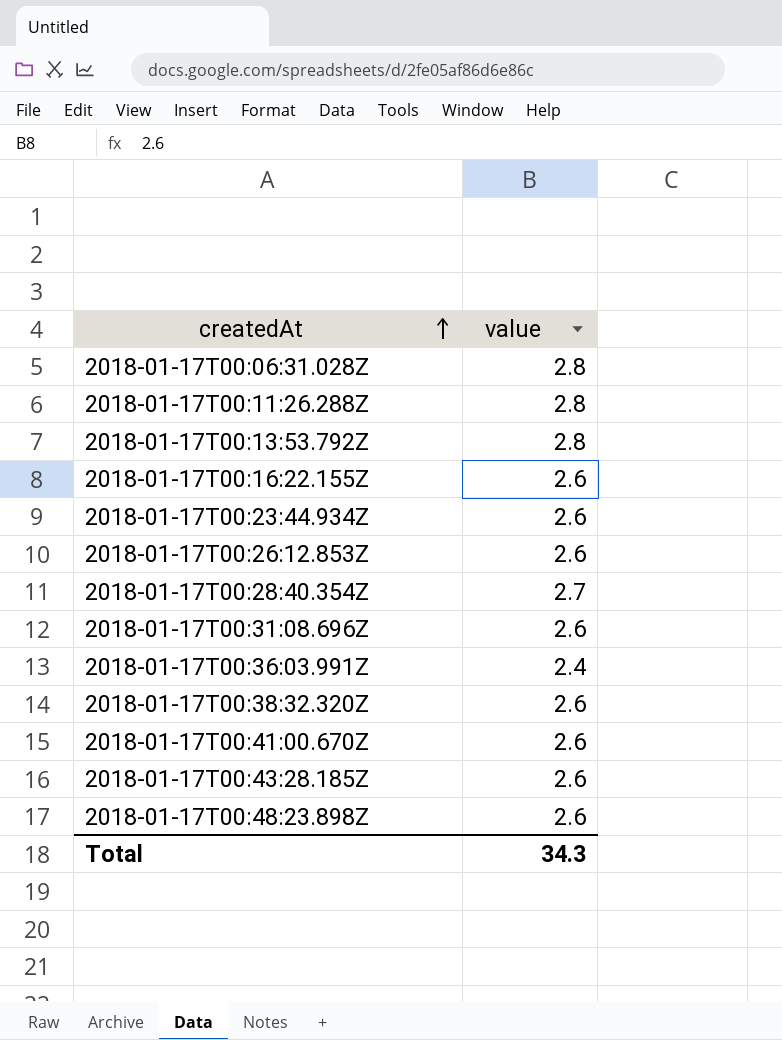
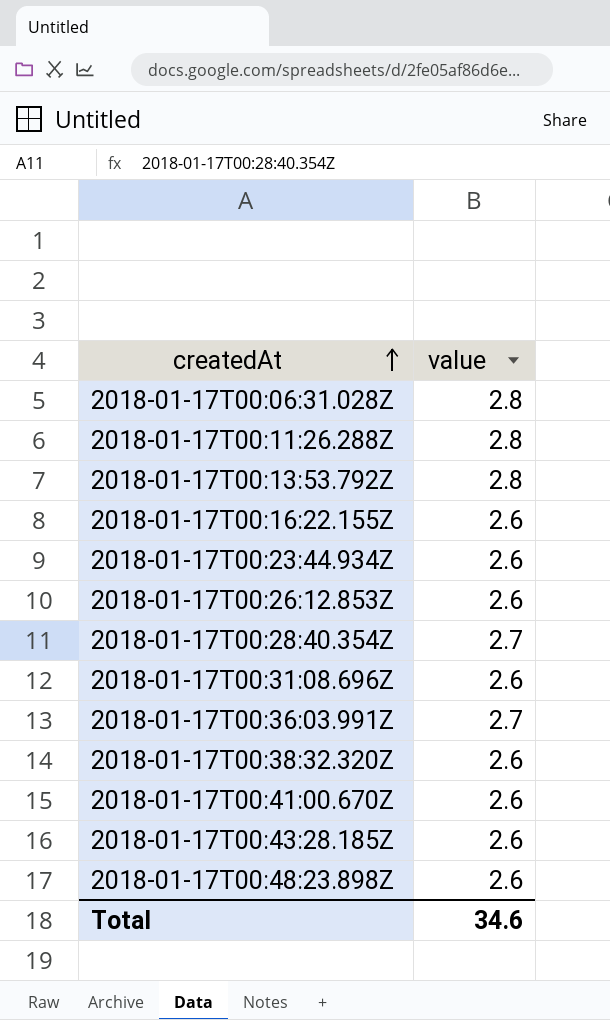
2018-01-17T00:36:03.991Z | value: 2.4 -> 2.7
Total | value: 34.3 -> 34.6

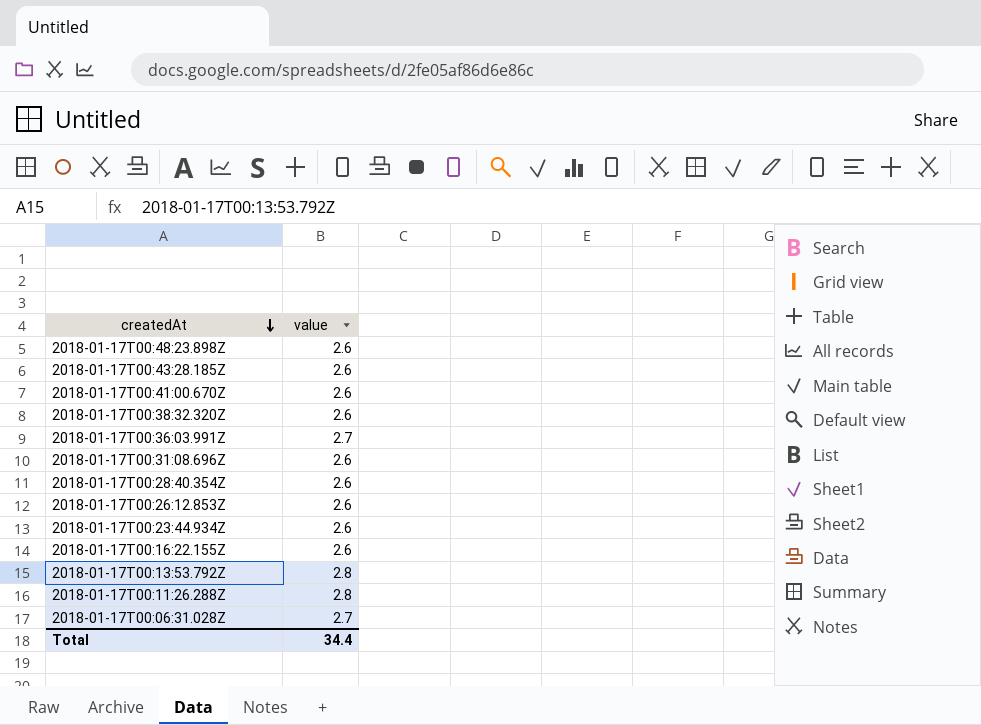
row order: createdAt ascending -> createdAt descending
2018-01-17T00:28:40.354Z | value: 2.7 -> 2.6
2018-01-17T00:06:31.028Z | value: 2.8 -> 2.7
Total | value: 34.6 -> 34.4

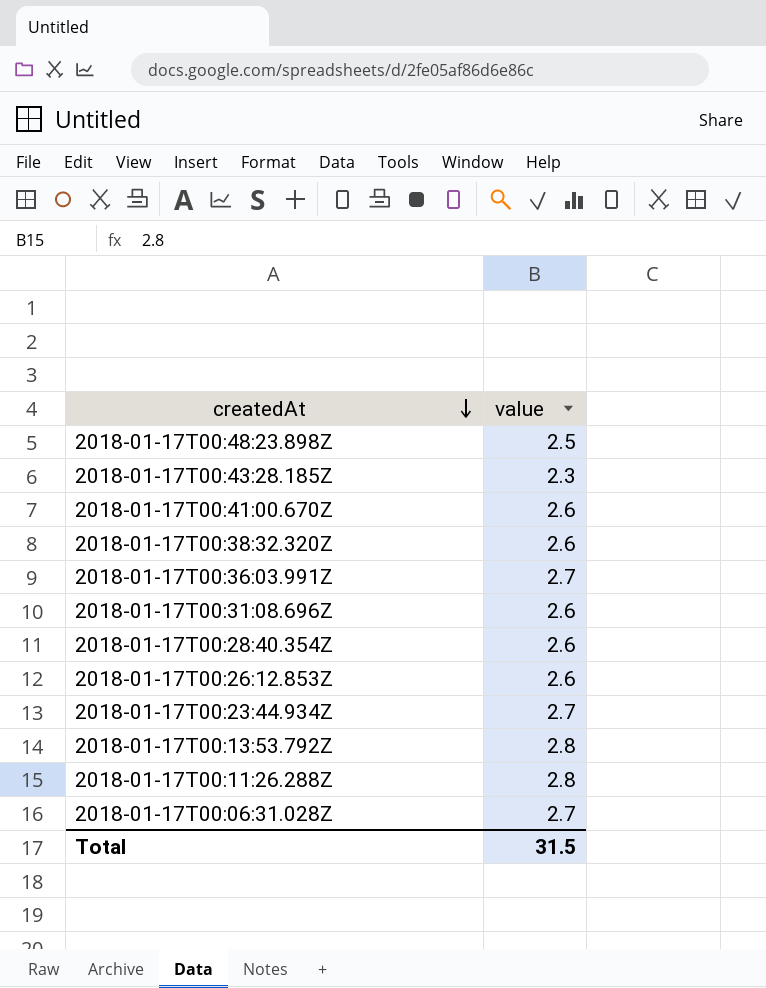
row 2018-01-17T00:16:22.155Z: 2.6 -> none
2018-01-17T00:48:23.898Z | value: 2.6 -> 2.5
2018-01-17T00:43:28.185Z | value: 2.6 -> 2.3
2018-01-17T00:23:44.934Z | value: 2.6 -> 2.7
Total | value: 34.4 -> 31.5

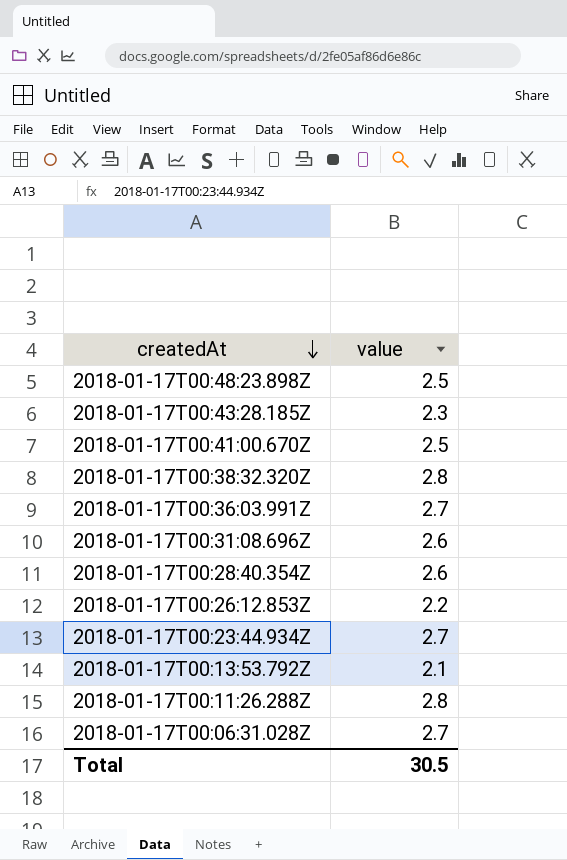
2018-01-17T00:41:00.670Z | value: 2.6 -> 2.5
2018-01-17T00:38:32.320Z | value: 2.6 -> 2.8
2018-01-17T00:26:12.853Z | value: 2.6 -> 2.2
2018-01-17T00:13:53.792Z | value: 2.8 -> 2.1
Total | value: 31.5 -> 30.5

